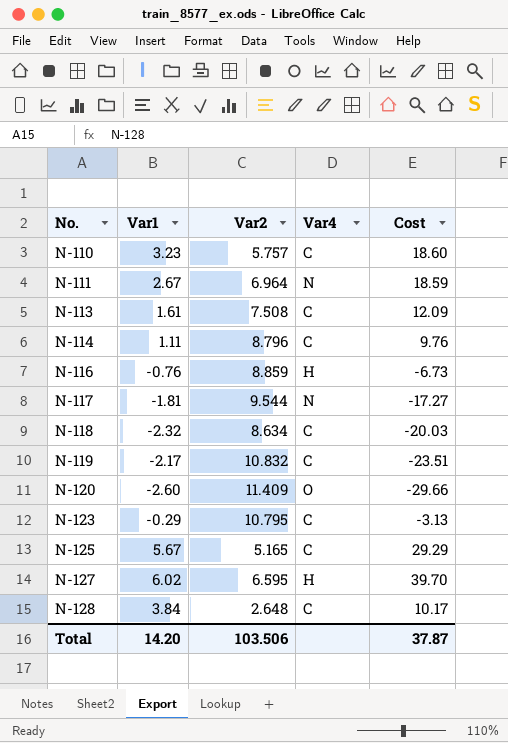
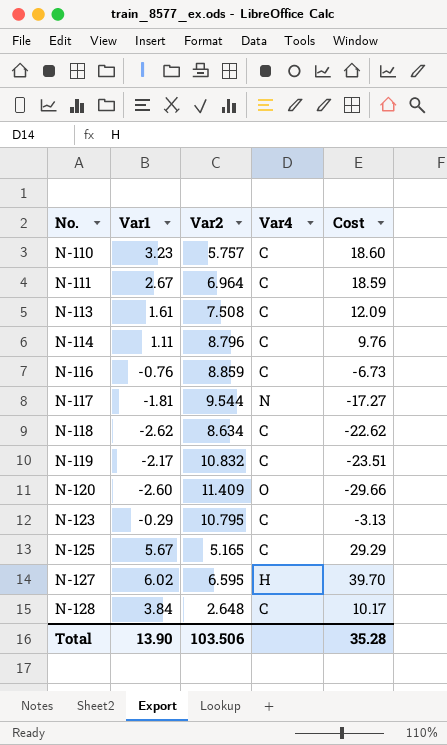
N-111 | Var4: N -> C
N-116 | Var4: H -> C
N-118 | Var1: -2.32 -> -2.62
N-118 | Cost: -20.03 -> -22.62
Total | Var1: 14.20 -> 13.90
Total | Cost: 37.87 -> 35.28

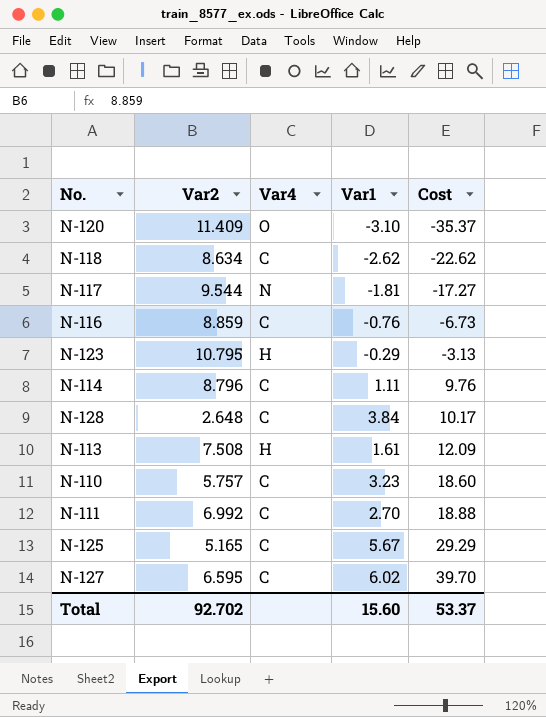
row order: No. ascending -> Cost ascending
column Var1 | position: 2 -> 4
row N-119: -2.17 | 10.832 | C | -23.51 -> none
N-120 | Var1: -2.60 -> -3.10
N-120 | Cost: -29.66 -> -35.37
N-123 | Var4: C -> H
N-113 | Var4: C -> H
N-111 | Var2: 6.964 -> 6.992
N-111 | Var1: 2.67 -> 2.70
N-111 | Cost: 18.59 -> 18.88
N-127 | Var4: H -> C
Total | Var2: 103.506 -> 92.702
Total | Var1: 13.90 -> 15.60
Total | Cost: 35.28 -> 53.37

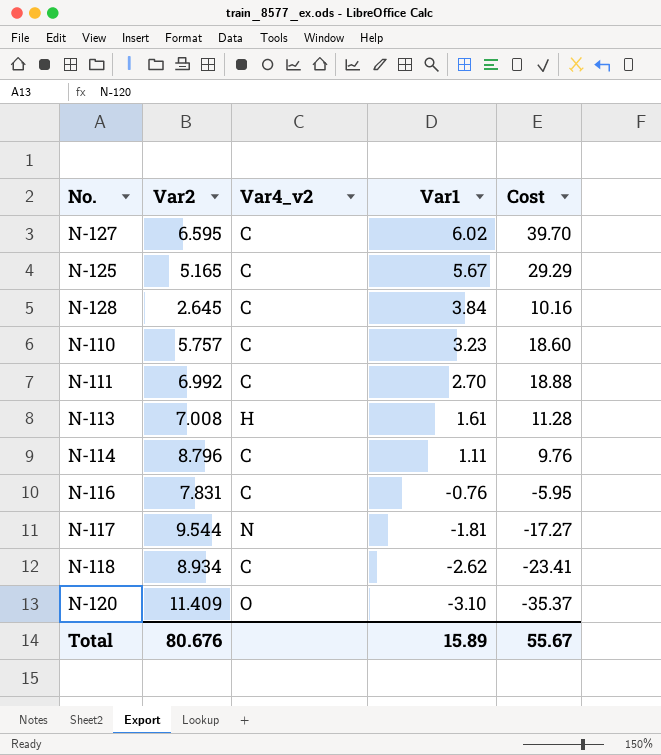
row order: Cost ascending -> Var1 descending
column name: Var4 -> Var4_v2
row N-123: 10.795 | H | -0.29 | -3.13 -> none
N-128 | Var2: 2.648 -> 2.645
N-128 | Cost: 10.17 -> 10.16
N-113 | Var2: 7.508 -> 7.008
N-113 | Cost: 12.09 -> 11.28
N-116 | Var2: 8.859 -> 7.831
N-116 | Cost: -6.73 -> -5.95
N-118 | Var2: 8.634 -> 8.934
N-118 | Cost: -22.62 -> -23.41
Total | Var2: 92.702 -> 80.676
Total | Var1: 15.60 -> 15.89
Total | Cost: 53.37 -> 55.67

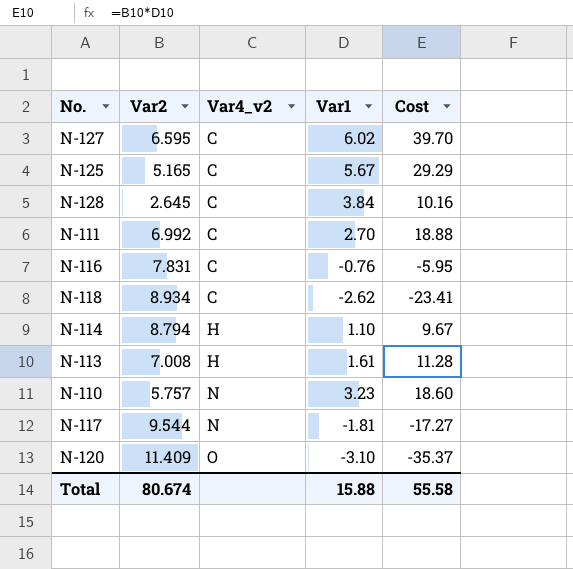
row order: Var1 descending -> Var4_v2 ascending
N-114 | Var2: 8.796 -> 8.794
N-114 | Var4_v2: C -> H
N-114 | Var1: 1.11 -> 1.10
N-114 | Cost: 9.76 -> 9.67
N-110 | Var4_v2: C -> N
Total | Var2: 80.676 -> 80.674
Total | Var1: 15.89 -> 15.88
Total | Cost: 55.67 -> 55.58

